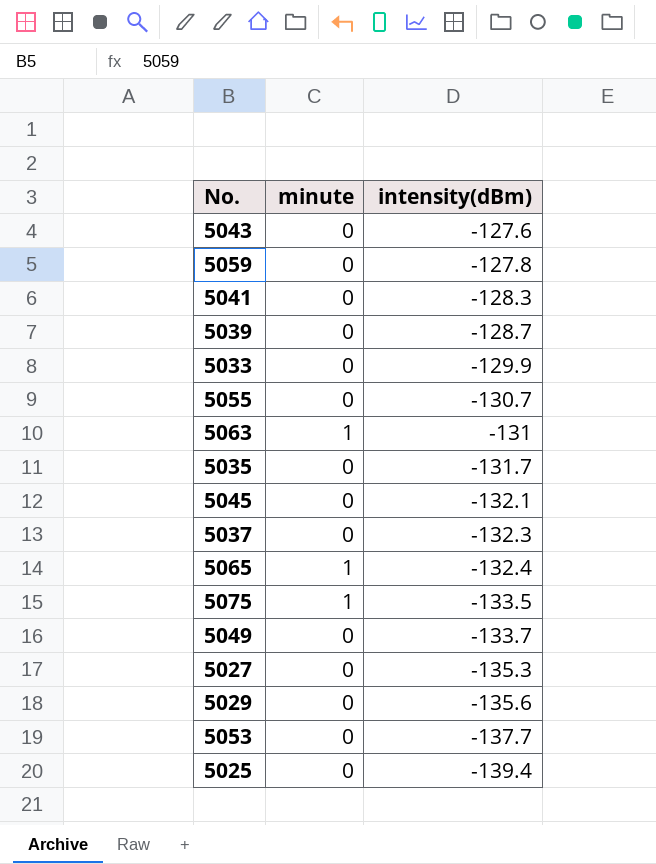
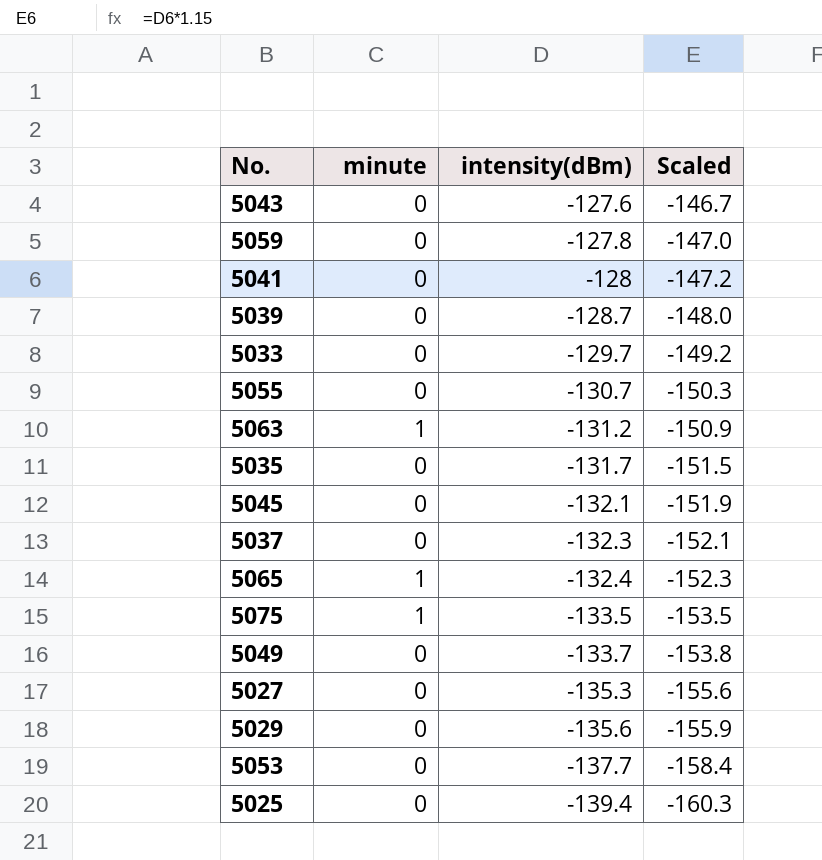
column Scaled | formula: none -> [intensity(dBm)] * 1.15
5041 | intensity(dBm): -128.3 -> -128
5033 | intensity(dBm): -129.9 -> -129.7
5063 | intensity(dBm): -131 -> -131.2

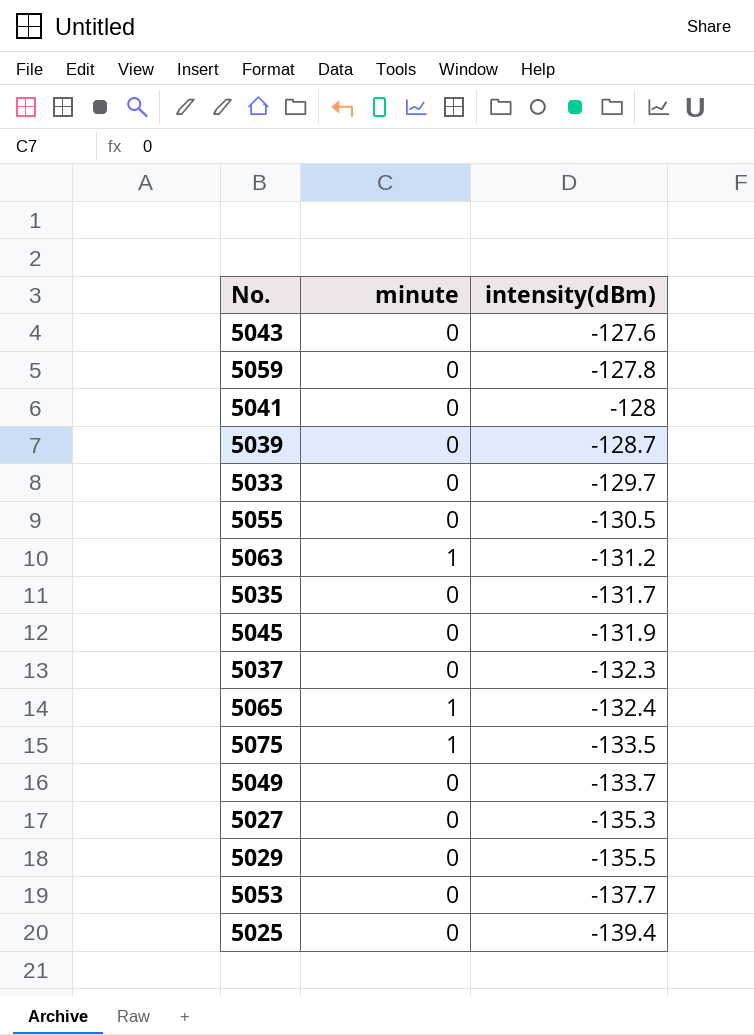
column Scaled | formula: [intensity(dBm)] * 1.15 -> none
5055 | intensity(dBm): -130.7 -> -130.5
5045 | intensity(dBm): -132.1 -> -131.9
5029 | intensity(dBm): -135.6 -> -135.5

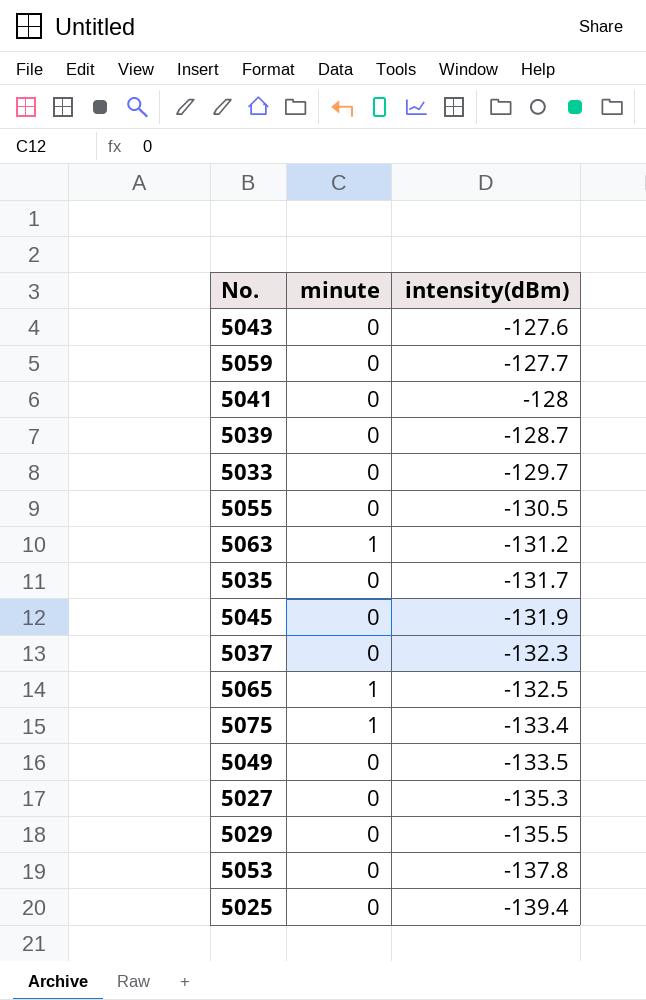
5059 | intensity(dBm): -127.8 -> -127.7
5065 | intensity(dBm): -132.4 -> -132.5
5075 | intensity(dBm): -133.5 -> -133.4
5049 | intensity(dBm): -133.7 -> -133.5
5053 | intensity(dBm): -137.7 -> -137.8

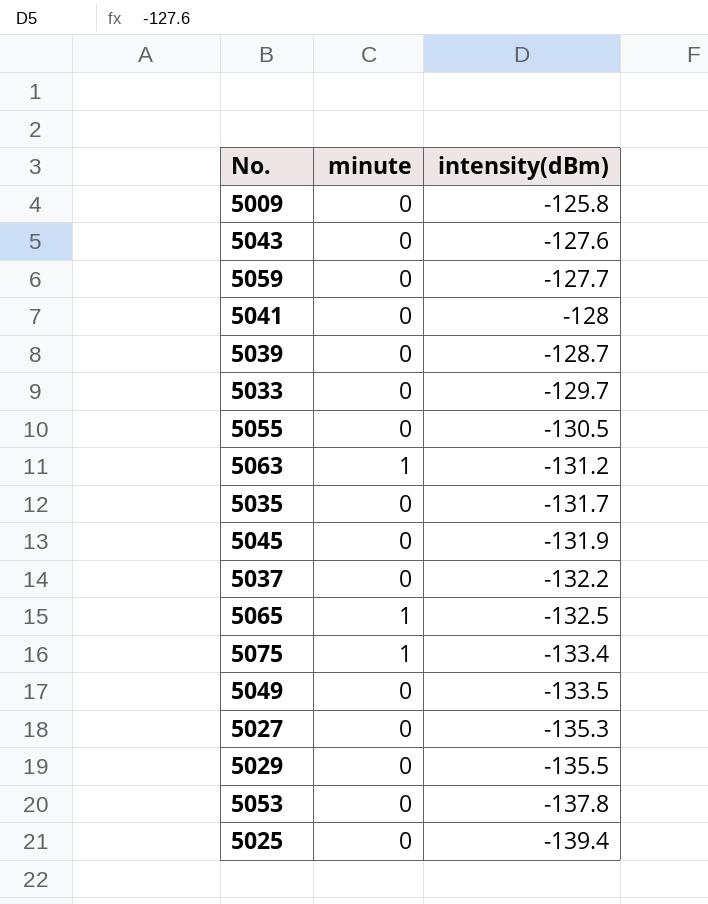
row 5009: none -> 0 | -125.8
5037 | intensity(dBm): -132.3 -> -132.2

